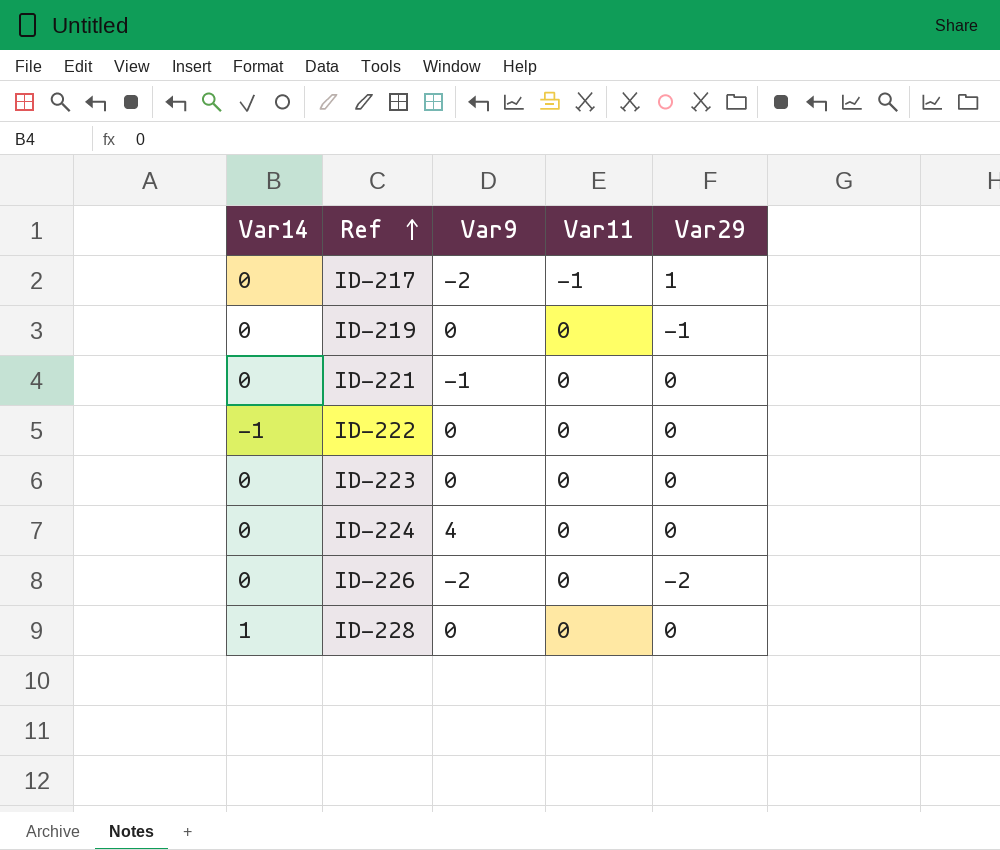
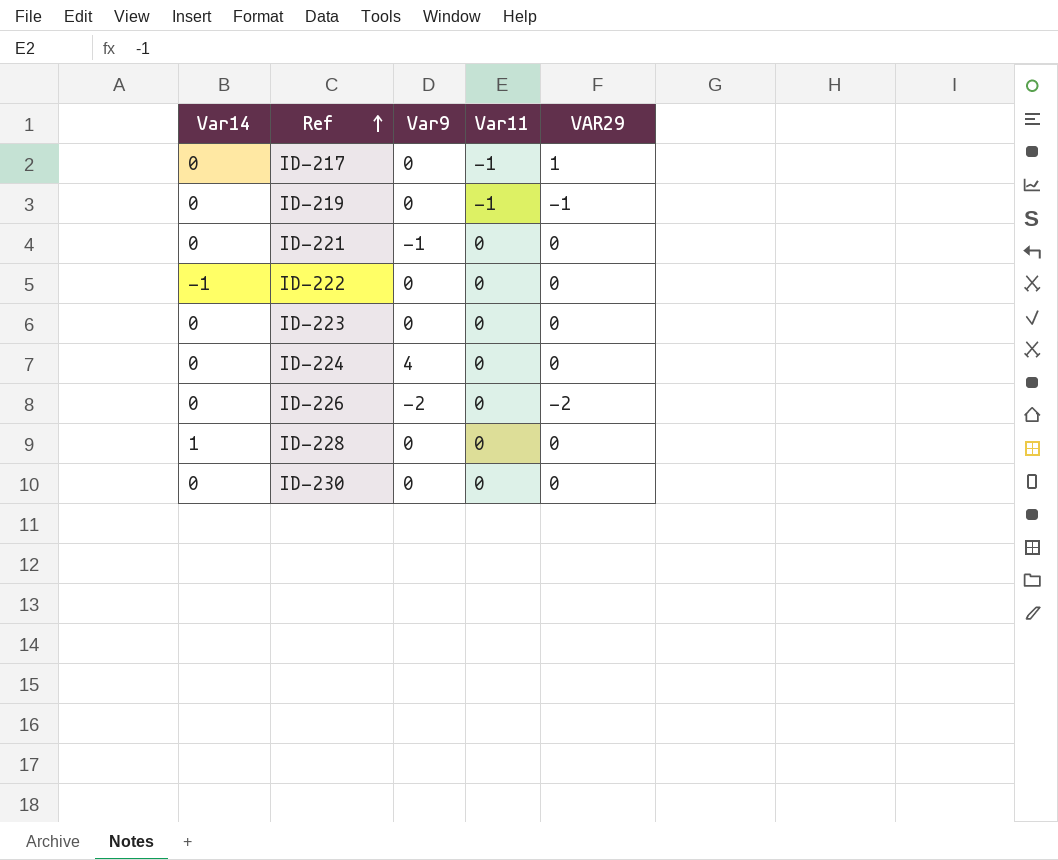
column name: Var29 -> VAR29
ID-217 | Var9: -2 -> 0
ID-219 | Var11: 0 -> -1
row ID-230: none -> 0 | 0 | 0 | 0

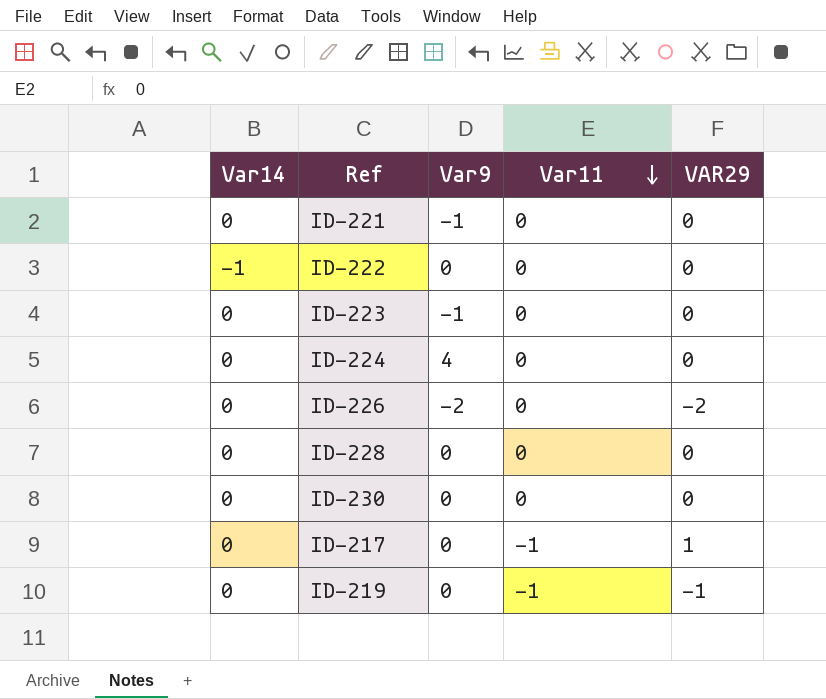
row order: Ref ascending -> Var11 descending
ID-223 | Var9: 0 -> -1
ID-228 | Var14: 1 -> 0

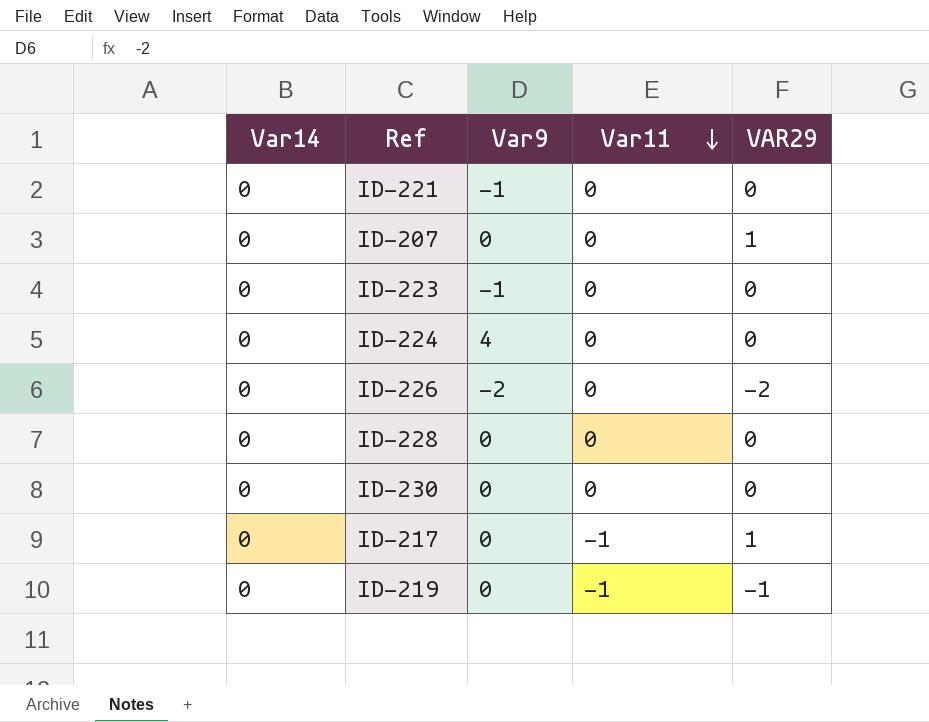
row ID-222: -1 | 0 | 0 | 0 -> none
row ID-207: none -> 0 | 0 | 0 | 1

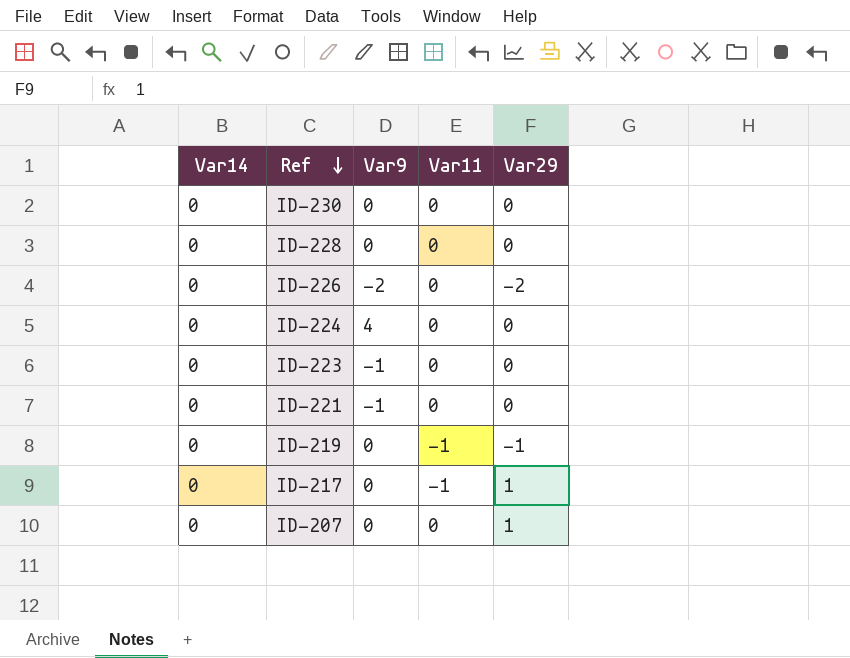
row order: Var11 descending -> Ref descending
column name: VAR29 -> Var29

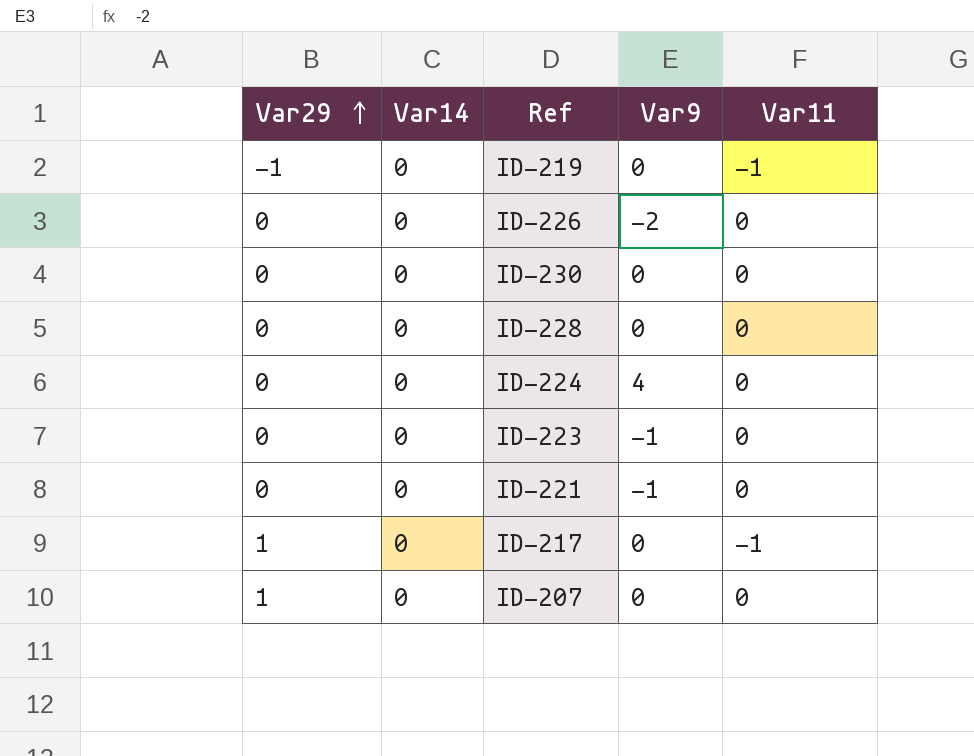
row order: Ref descending -> Var29 ascending
column Var29 | position: 5 -> 1
ID-226 | Var29: -2 -> 0

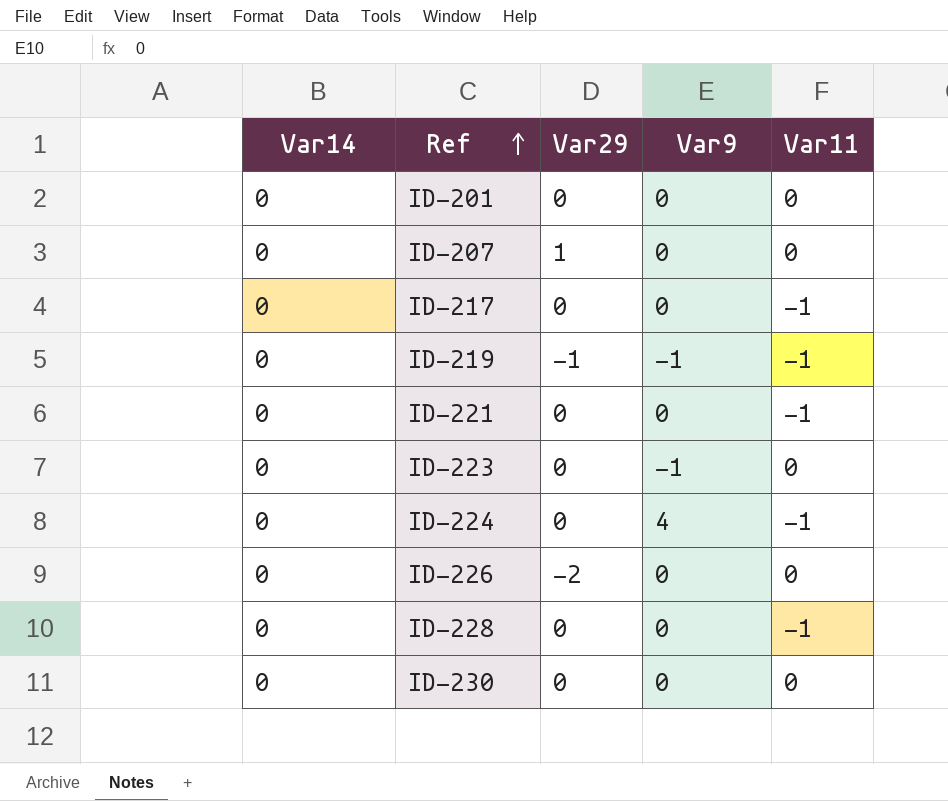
row order: Var29 ascending -> Ref ascending
column Var29 | position: 1 -> 3
row ID-201: none -> 0 | 0 | 0 | 0
ID-217 | Var29: 1 -> 0
ID-219 | Var9: 0 -> -1
ID-221 | Var9: -1 -> 0
ID-221 | Var11: 0 -> -1
ID-224 | Var11: 0 -> -1
ID-226 | Var29: 0 -> -2
ID-226 | Var9: -2 -> 0
ID-228 | Var11: 0 -> -1

